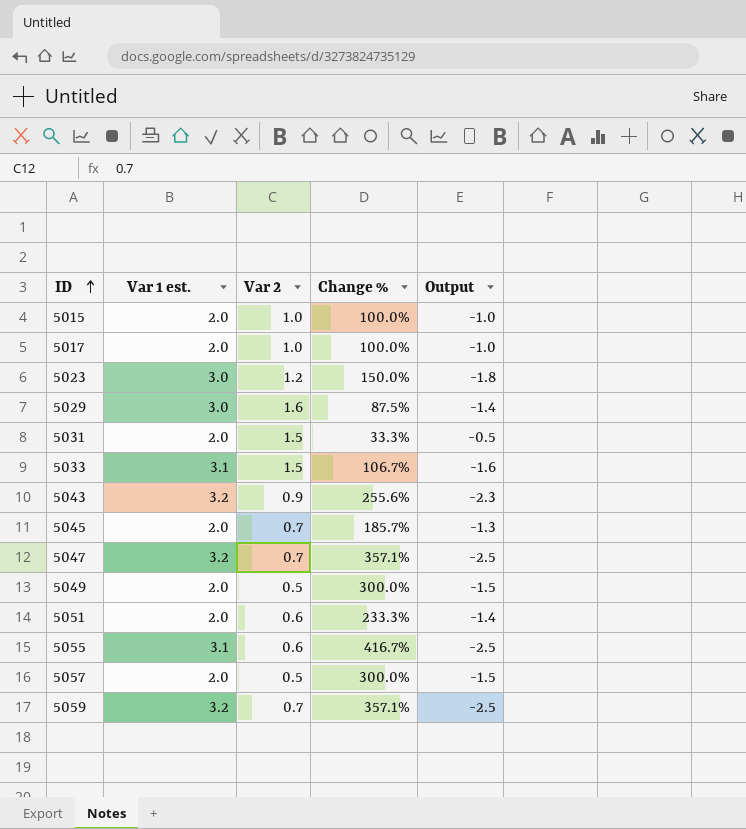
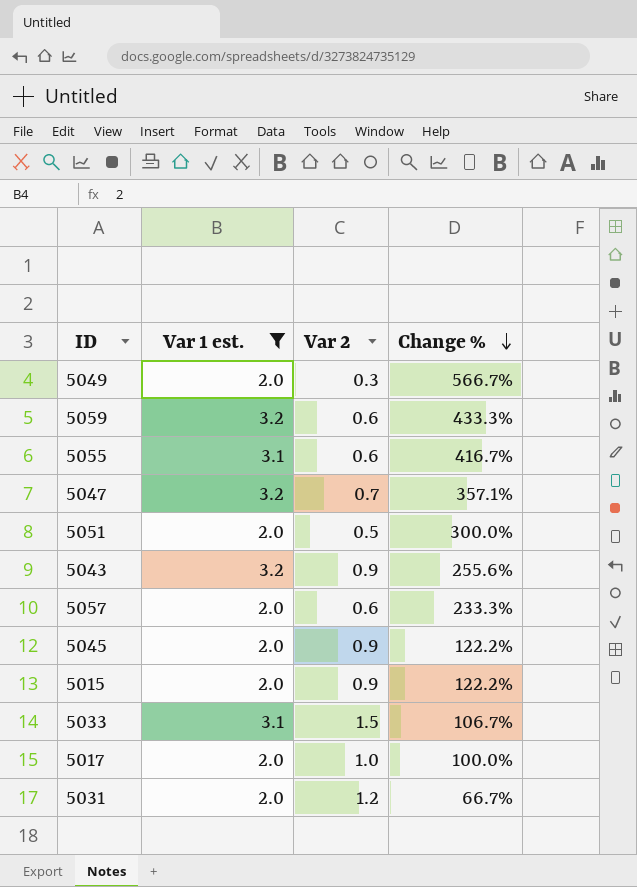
filter: none -> Var 1 est. != 3.0
row order: ID ascending -> Change % descending
column Output | formula: [Var 2] - [Var 1 est.] -> none
5049 | Var 2: 0.5 -> 0.3
5049 | Change %: 300.0% -> 566.7%
5059 | Var 2: 0.7 -> 0.6
5059 | Change %: 357.1% -> 433.3%
5051 | Var 2: 0.6 -> 0.5
5051 | Change %: 233.3% -> 300.0%
5057 | Var 2: 0.5 -> 0.6
5057 | Change %: 300.0% -> 233.3%
5045 | Var 2: 0.7 -> 0.9
5045 | Change %: 185.7% -> 122.2%
5015 | Var 2: 1.0 -> 0.9
5015 | Change %: 100.0% -> 122.2%
5031 | Var 2: 1.5 -> 1.2
5031 | Change %: 33.3% -> 66.7%

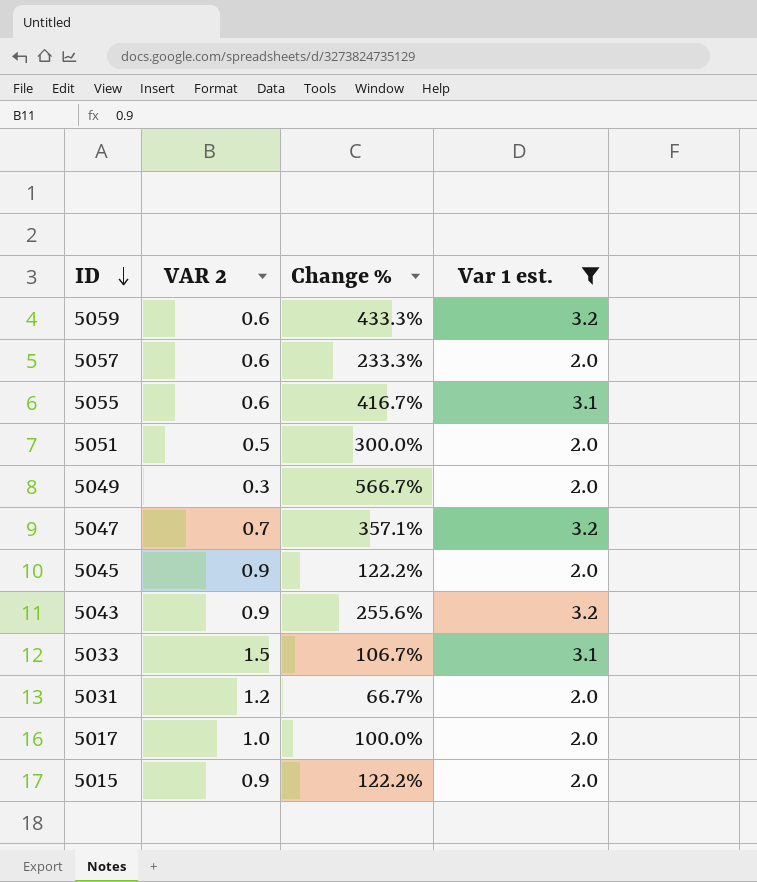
row order: Change % descending -> ID descending
column name: Var 2 -> VAR 2
column Var 1 est. | position: 2 -> 4

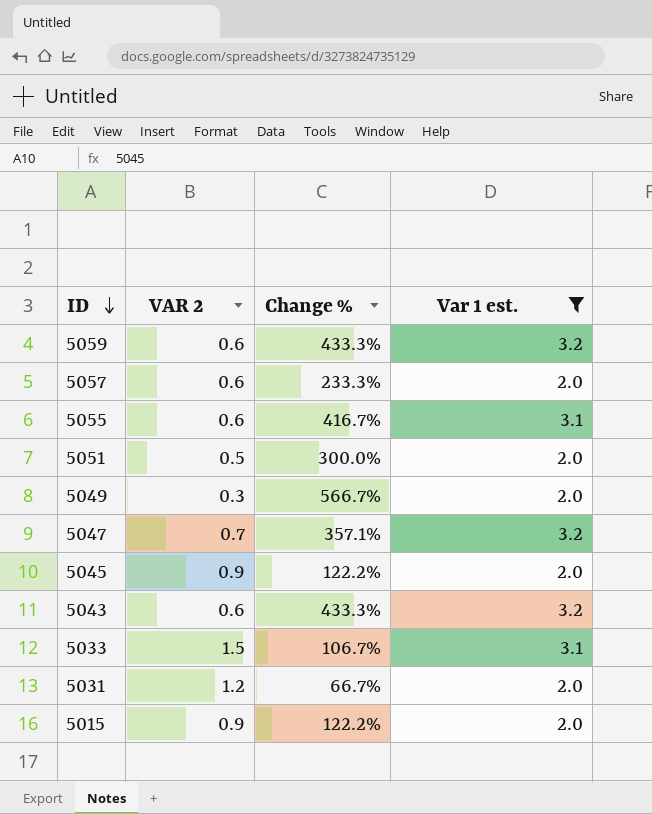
row 5017: 1.0 | 100.0% | 2.0 -> none
5043 | VAR 2: 0.9 -> 0.6
5043 | Change %: 255.6% -> 433.3%

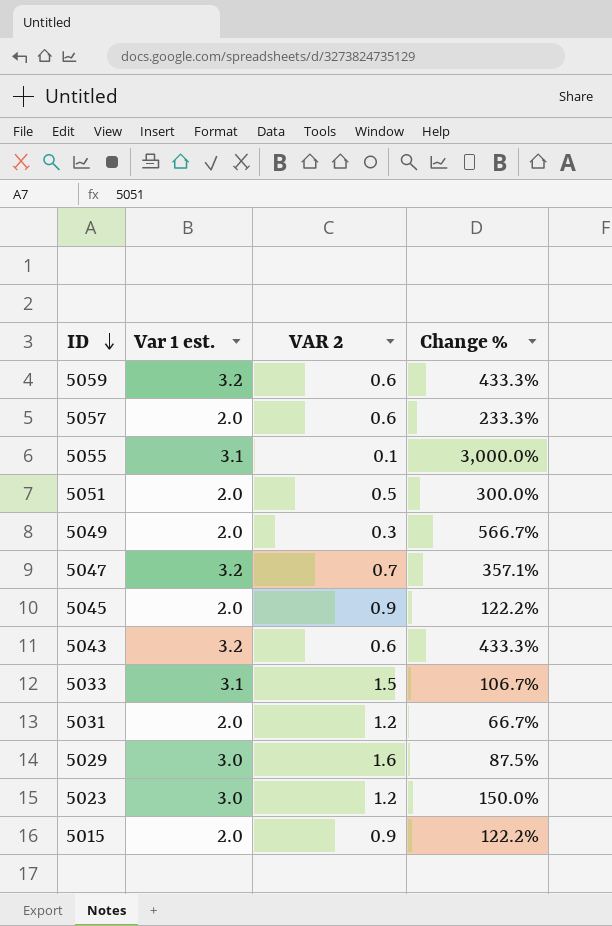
filter: Var 1 est. != 3.0 -> none
column Var 1 est. | position: 4 -> 2
5055 | VAR 2: 0.6 -> 0.1
5055 | Change %: 416.7% -> 3,000.0%

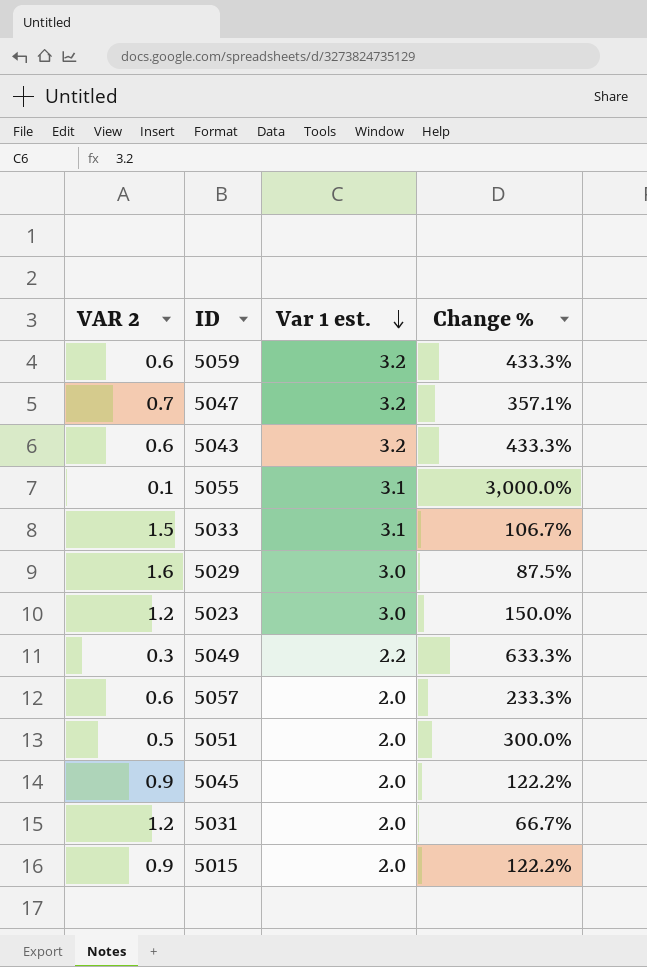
row order: ID descending -> Var 1 est. descending
column VAR 2 | position: 3 -> 1
5049 | Var 1 est.: 2.0 -> 2.2
5049 | Change %: 566.7% -> 633.3%

